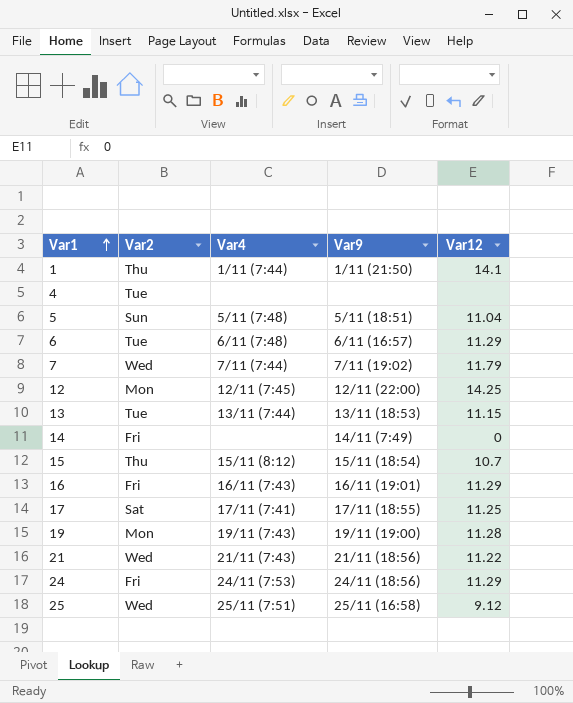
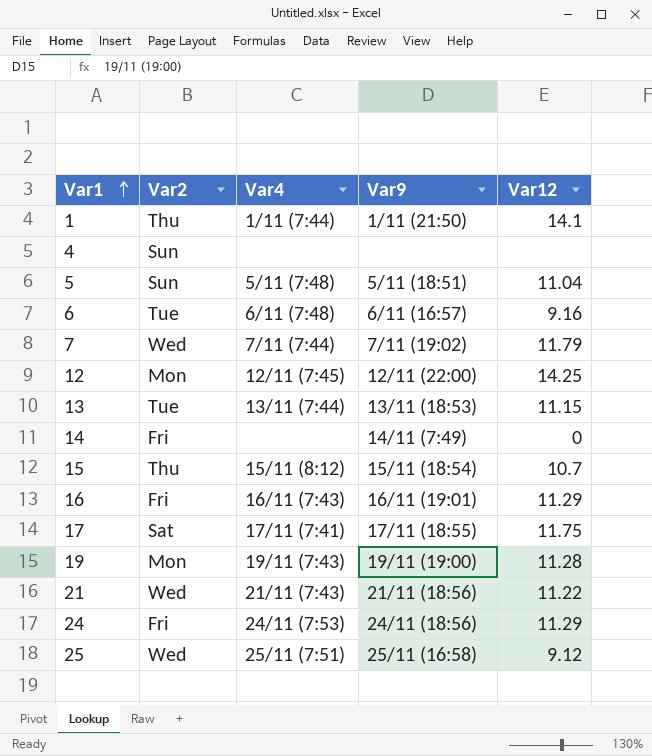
4 | Var2: Tue -> Sun
6 | Var12: 11.29 -> 9.16
17 | Var12: 11.25 -> 11.75

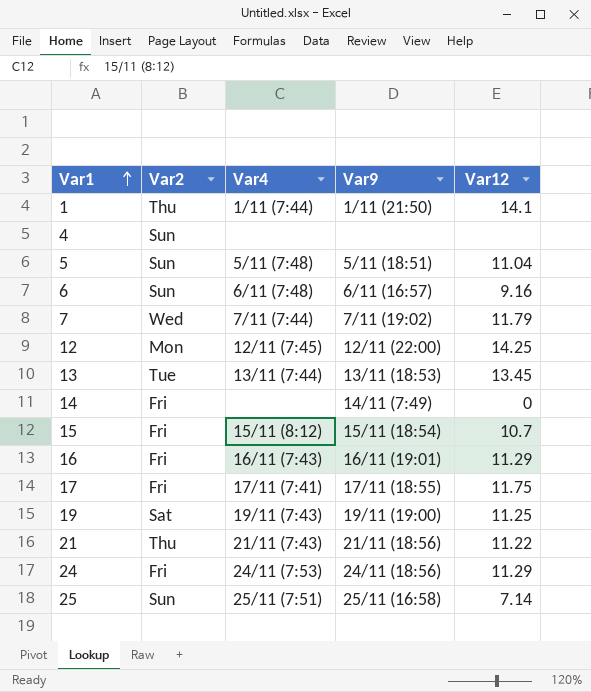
6 | Var2: Tue -> Sun
13 | Var12: 11.15 -> 13.45
15 | Var2: Thu -> Fri
17 | Var2: Sat -> Fri
19 | Var2: Mon -> Sat
19 | Var12: 11.28 -> 11.25
21 | Var2: Wed -> Thu
25 | Var2: Wed -> Sun
25 | Var12: 9.12 -> 7.14

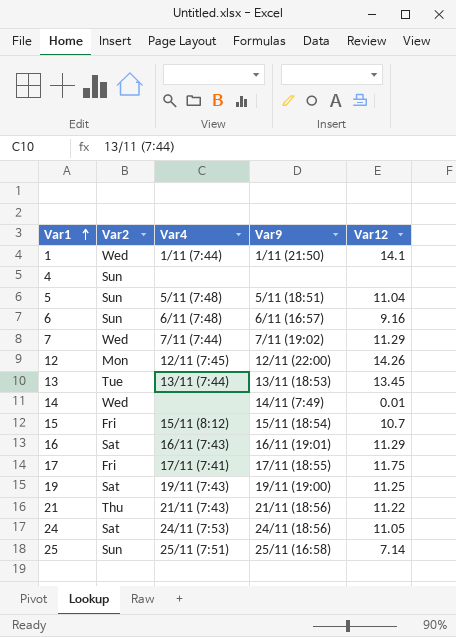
1 | Var2: Thu -> Wed
7 | Var12: 11.79 -> 11.29
12 | Var12: 14.25 -> 14.26
14 | Var2: Fri -> Wed
14 | Var12: 0 -> 0.01
16 | Var2: Fri -> Sat
24 | Var2: Fri -> Sat
24 | Var12: 11.29 -> 11.05

